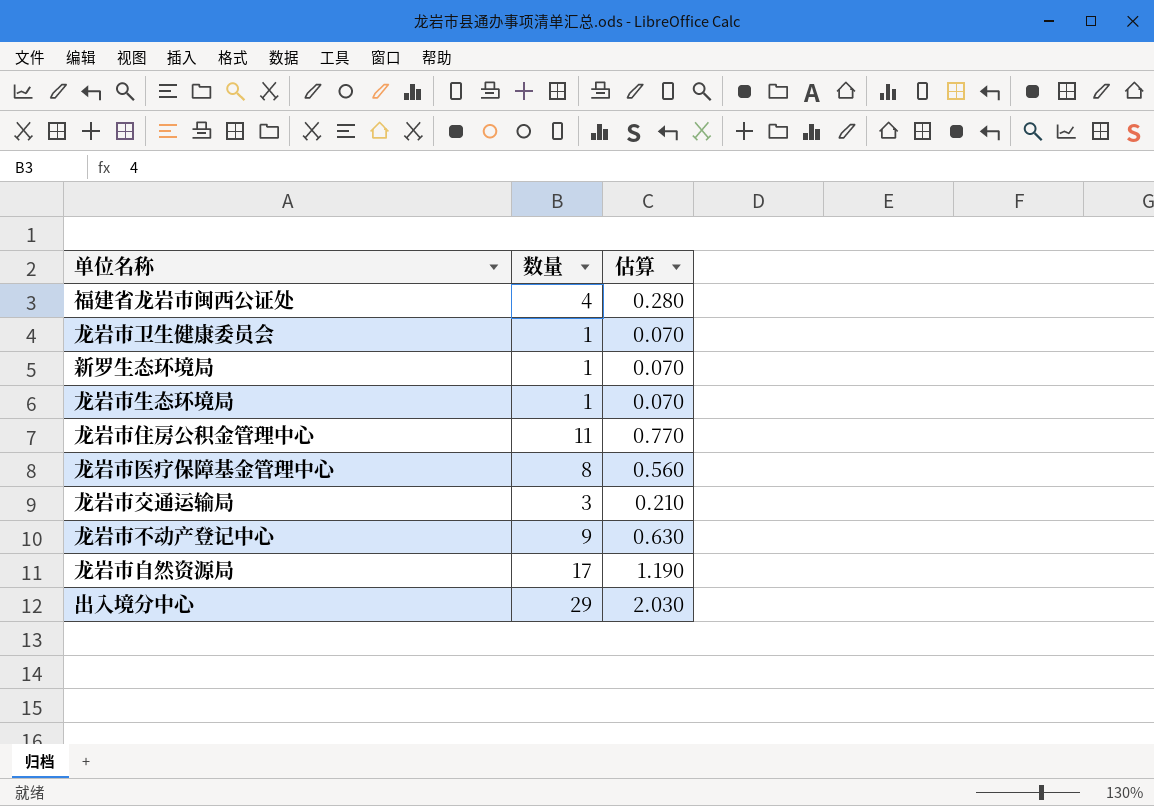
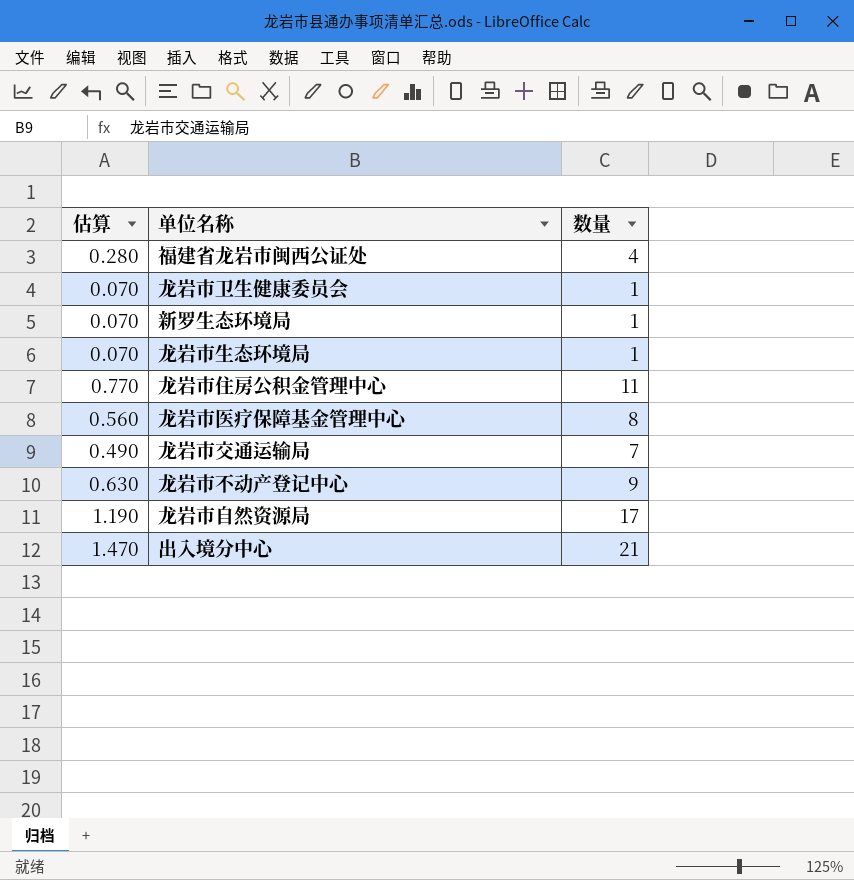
column 估算 | position: 3 -> 1
龙岩市交通运输局 | 估算: 0.210 -> 0.490
龙岩市交通运输局 | 数量: 3 -> 7
出入境分中心 | 估算: 2.030 -> 1.470
出入境分中心 | 数量: 29 -> 21

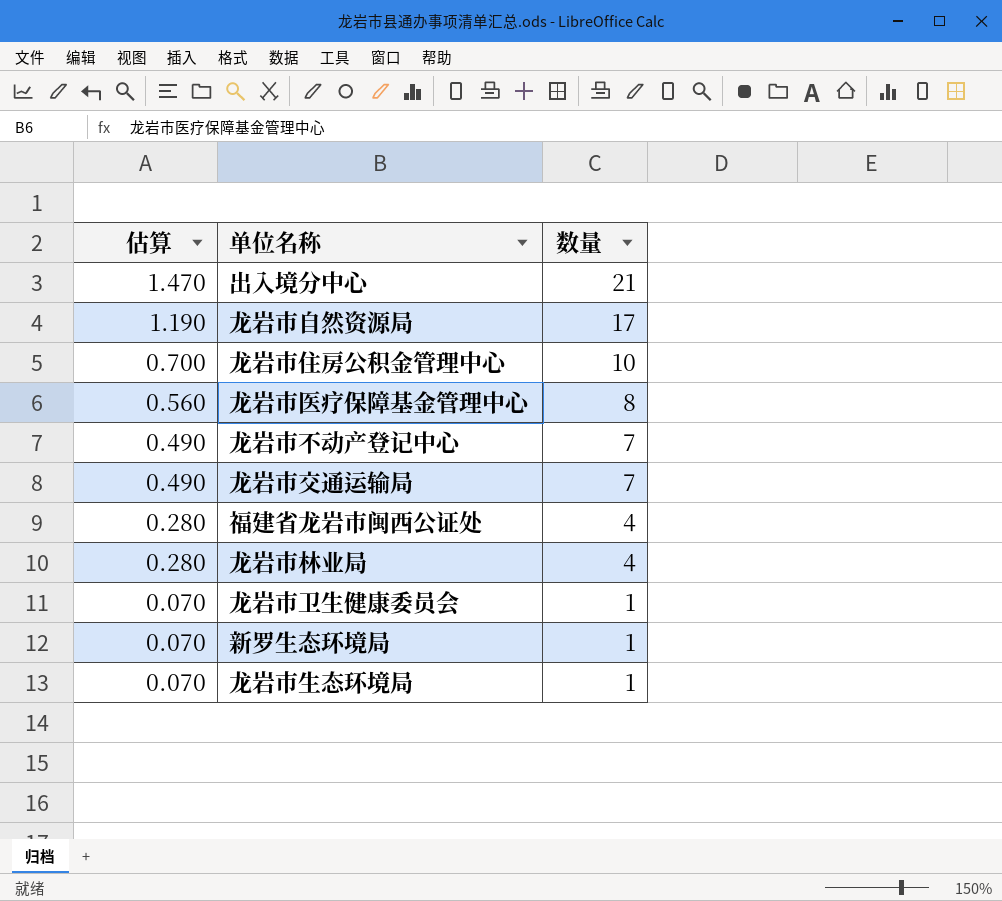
row order: none -> 估算 descending
龙岩市住房公积金管理中心 | 估算: 0.770 -> 0.700
龙岩市住房公积金管理中心 | 数量: 11 -> 10
龙岩市不动产登记中心 | 估算: 0.630 -> 0.490
龙岩市不动产登记中心 | 数量: 9 -> 7
row 龙岩市林业局: none -> 0.280 | 4

